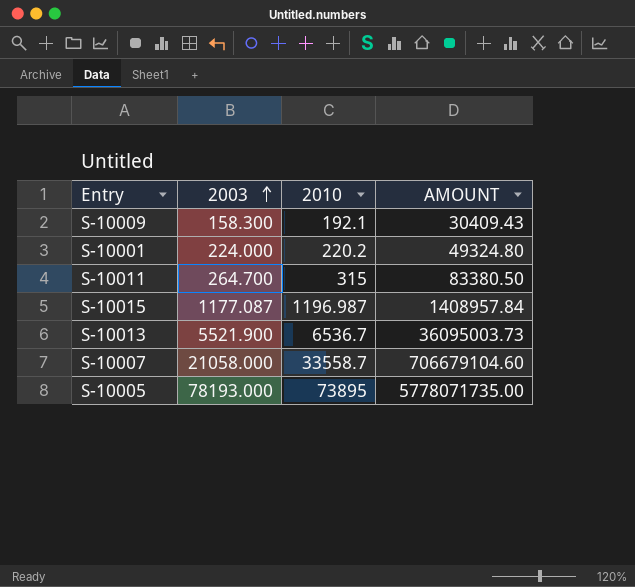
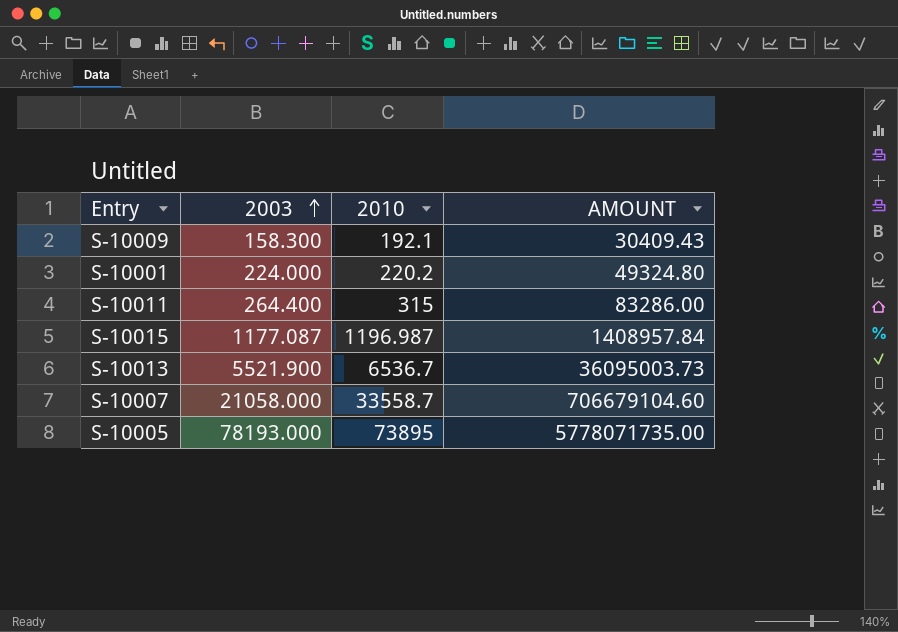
S-10011 | 2003: 264.700 -> 264.400
S-10011 | AMOUNT: 83380.50 -> 83286.00

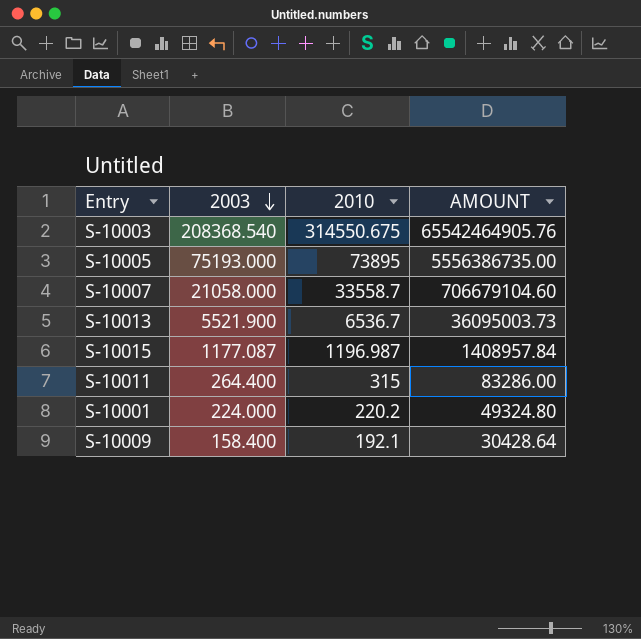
row order: 2003 ascending -> 2003 descending
row S-10003: none -> 208368.540 | 314550.675 | 65542464905.76
S-10005 | 2003: 78193.000 -> 75193.000
S-10005 | AMOUNT: 5778071735.00 -> 5556386735.00
S-10009 | 2003: 158.300 -> 158.400
S-10009 | AMOUNT: 30409.43 -> 30428.64

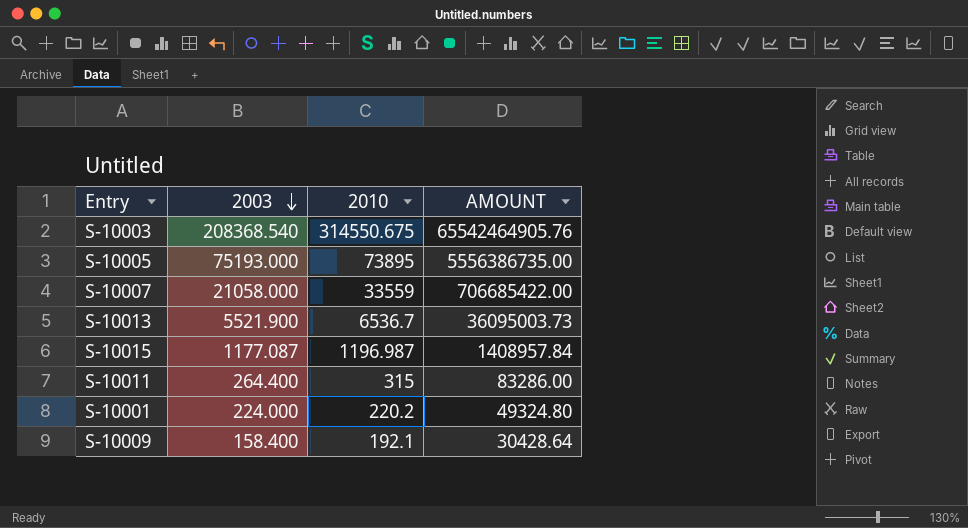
S-10007 | 2010: 33558.7 -> 33559
S-10007 | AMOUNT: 706679104.60 -> 706685422.00

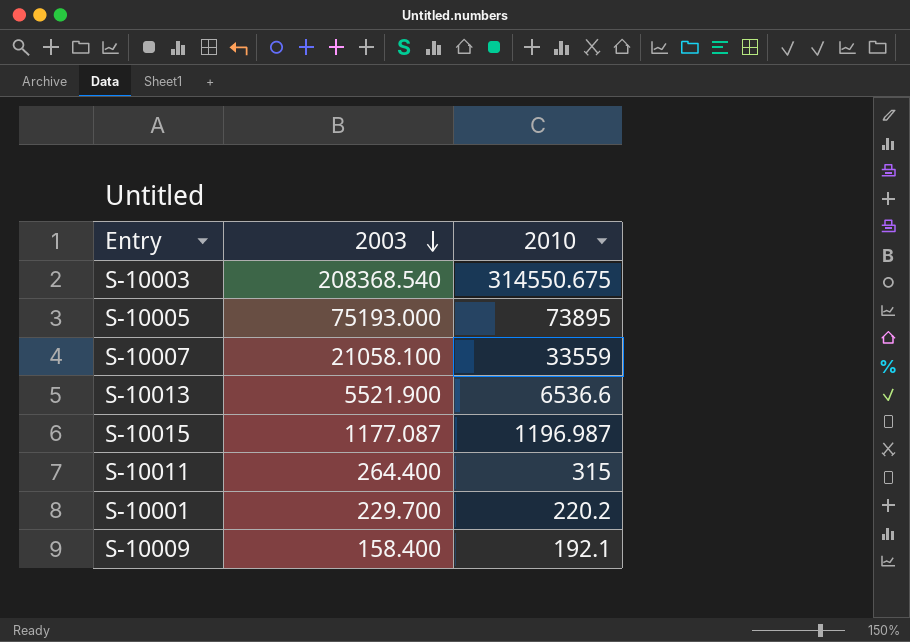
column AMOUNT | formula: [2003] * [2010] -> none
S-10007 | 2003: 21058.000 -> 21058.100
S-10013 | 2010: 6536.7 -> 6536.6
S-10001 | 2003: 224.000 -> 229.700

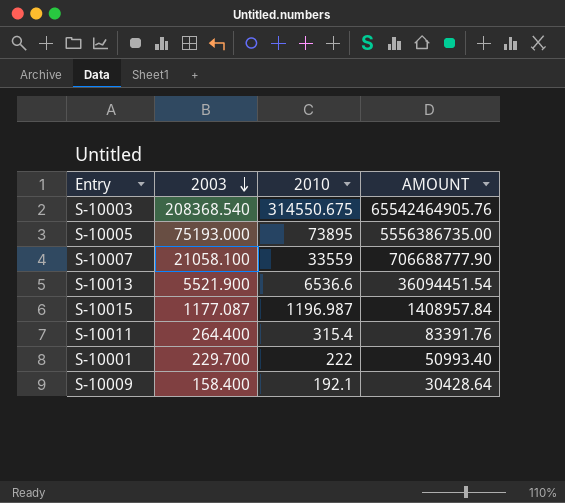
column AMOUNT | formula: none -> [2003] * [2010]
S-10011 | 2010: 315 -> 315.4
S-10001 | 2010: 220.2 -> 222

